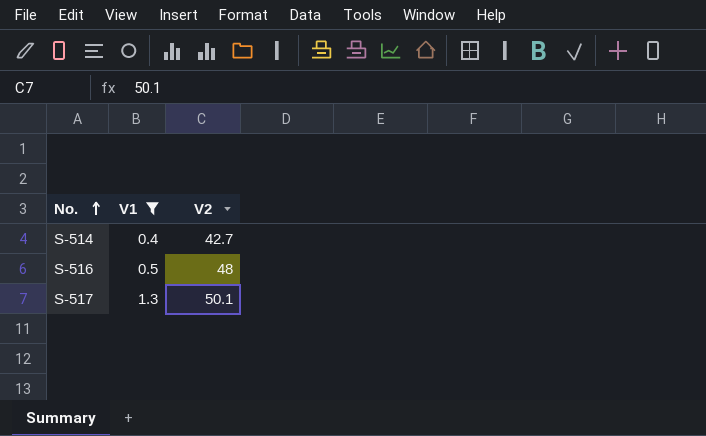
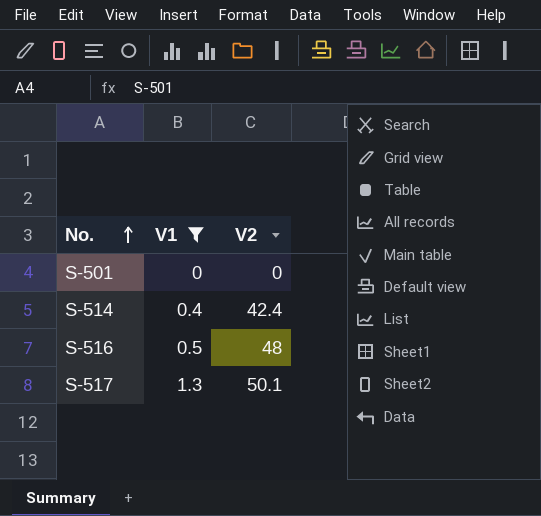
row S-501: none -> 0 | 0
S-514 | V2: 42.7 -> 42.4

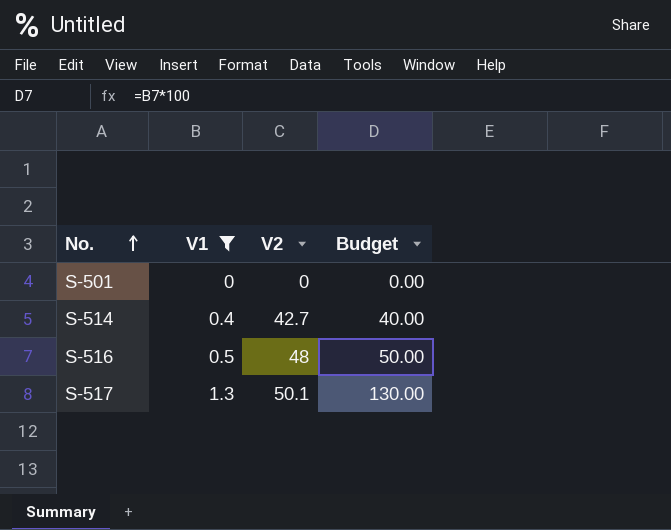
column Budget | formula: none -> [V1] * 100
S-514 | V2: 42.4 -> 42.7

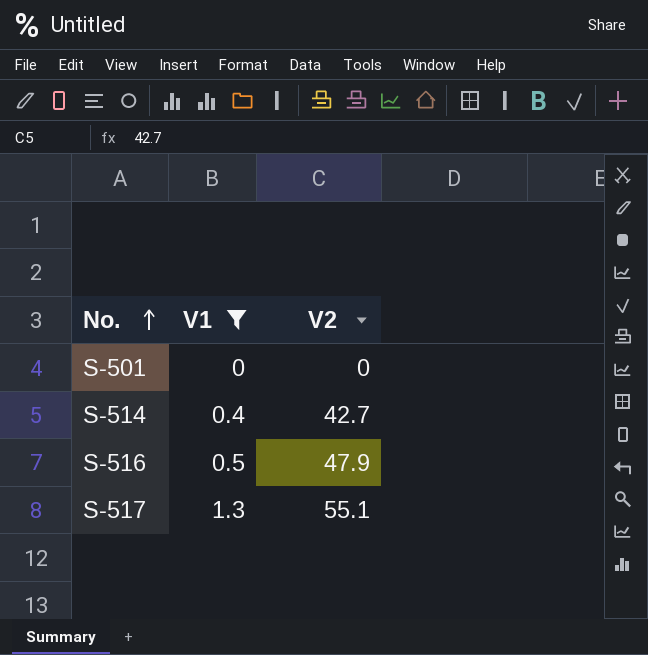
column Budget | formula: [V1] * 100 -> none
S-516 | V2: 48 -> 47.9
S-517 | V2: 50.1 -> 55.1

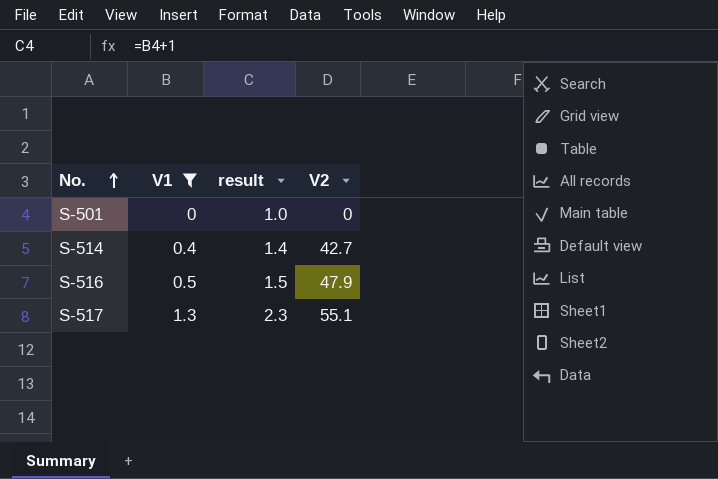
column result | formula: none -> [V1] + 1

